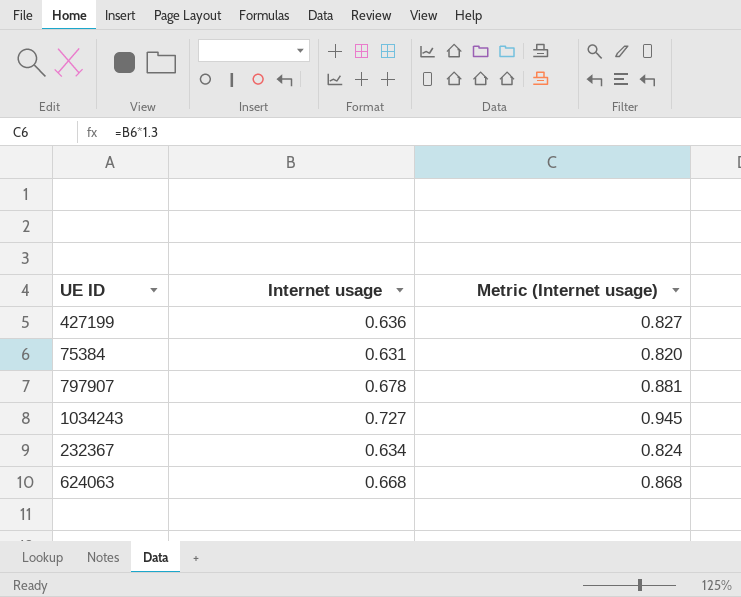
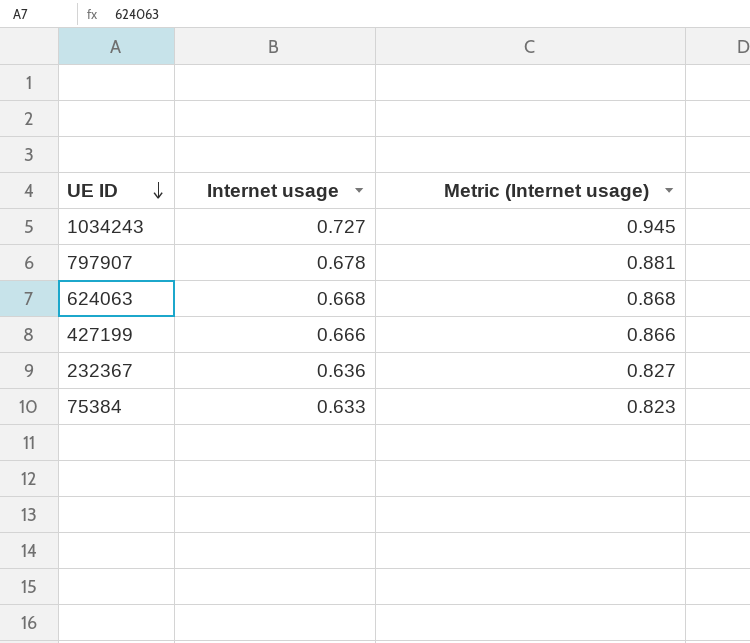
row order: none -> UE ID descending
427199 | Internet usage: 0.636 -> 0.666
427199 | Metric (Internet usage): 0.827 -> 0.866
232367 | Internet usage: 0.634 -> 0.636
232367 | Metric (Internet usage): 0.824 -> 0.827
75384 | Internet usage: 0.631 -> 0.633
75384 | Metric (Internet usage): 0.820 -> 0.823

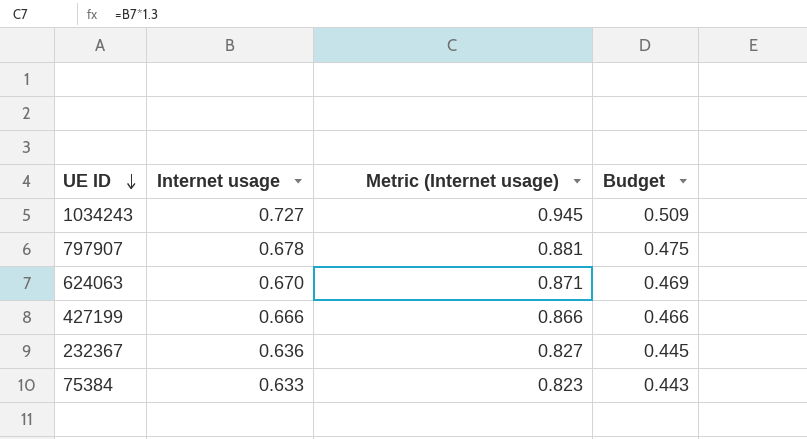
column Budget | formula: none -> [Internet usage] * 0.7
624063 | Internet usage: 0.668 -> 0.670
624063 | Metric (Internet usage): 0.868 -> 0.871

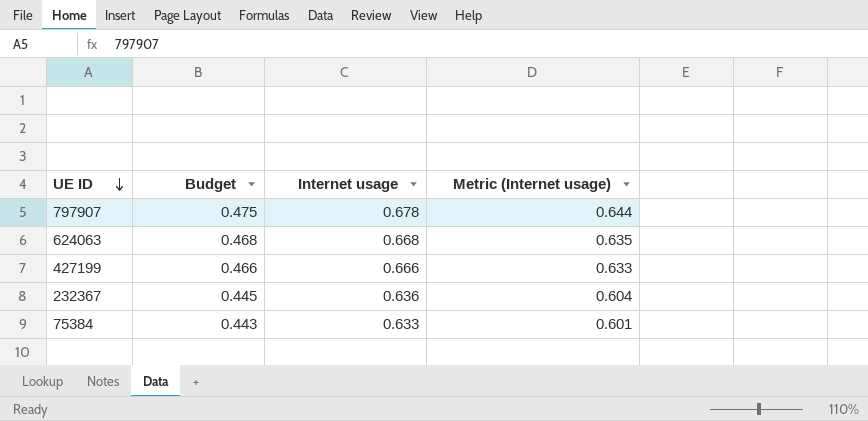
column Budget | position: 4 -> 2
column Metric (Internet usage) | formula: [Internet usage] * 1.3 -> [Internet usage] * 0.95
row 1034243: 0.727 | 0.945 | 0.509 -> none
624063 | Budget: 0.469 -> 0.468
624063 | Internet usage: 0.670 -> 0.668

